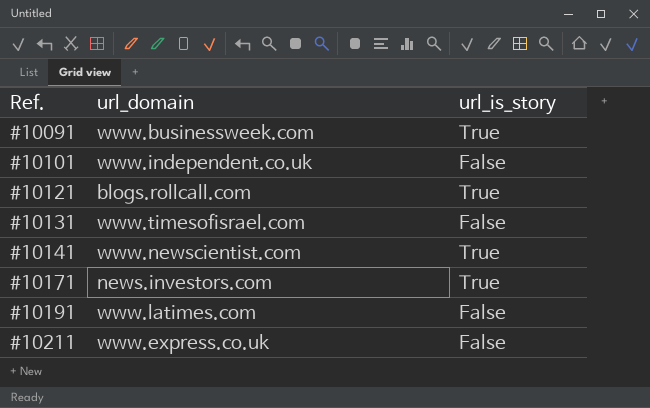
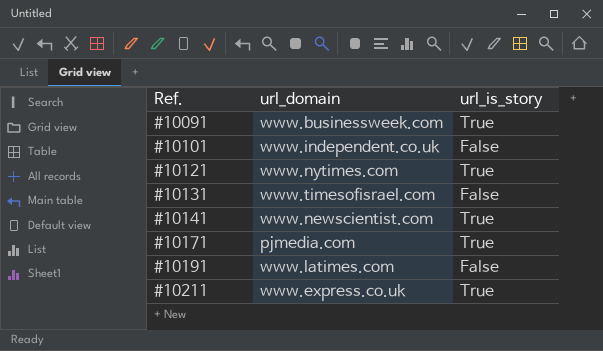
#10121 | url_domain: blogs.rollcall.com -> www.nytimes.com
#10171 | url_domain: news.investors.com -> pjmedia.com
#10211 | url_is_story: False -> True

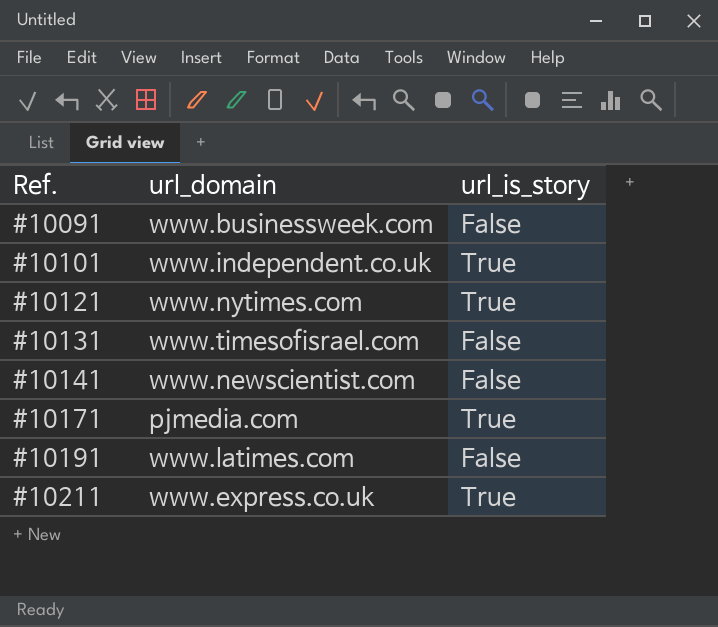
#10091 | url_is_story: True -> False
#10101 | url_is_story: False -> True
#10141 | url_is_story: True -> False

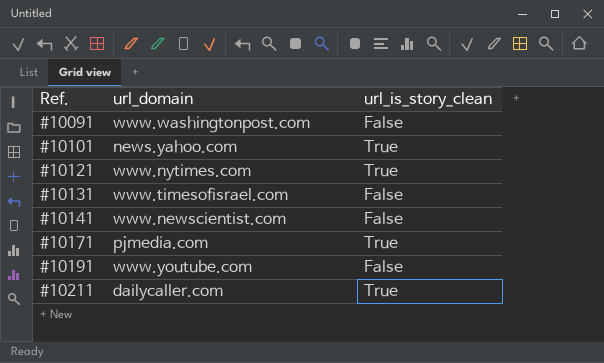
column name: url_is_story -> url_is_story_clean
#10091 | url_domain: www.businessweek.com -> www.washingtonpost.com
#10101 | url_domain: www.independent.co.uk -> news.yahoo.com
#10191 | url_domain: www.latimes.com -> www.youtube.com
#10211 | url_domain: www.express.co.uk -> dailycaller.com

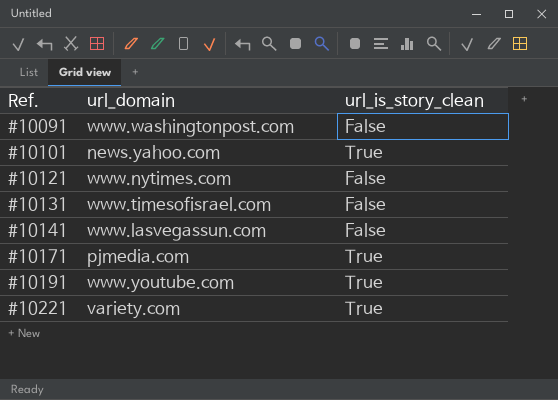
row #10211: dailycaller.com | True -> none
#10121 | url_is_story_clean: True -> False
#10141 | url_domain: www.newscientist.com -> www.lasvegassun.com
#10191 | url_is_story_clean: False -> True
row #10221: none -> variety.com | True

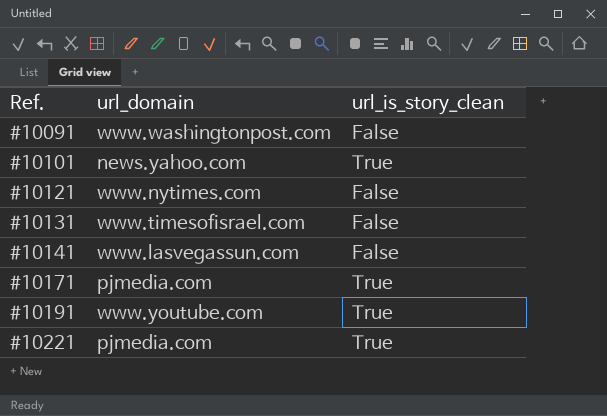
#10221 | url_domain: variety.com -> pjmedia.com

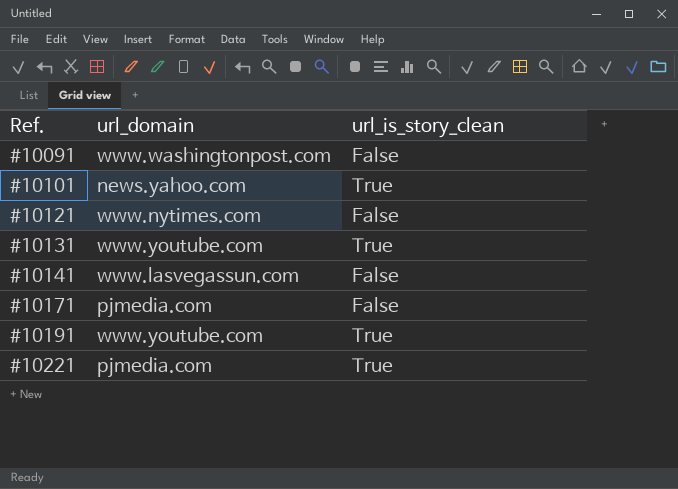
#10131 | url_domain: www.timesofisrael.com -> www.youtube.com
#10131 | url_is_story_clean: False -> True
#10171 | url_is_story_clean: True -> False

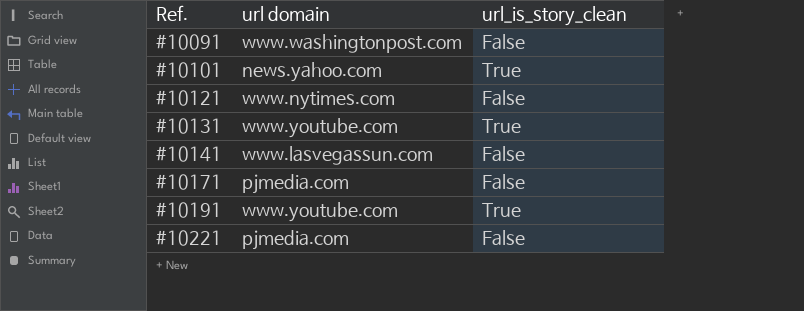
column name: url_domain -> url domain
#10221 | url_is_story_clean: True -> False

